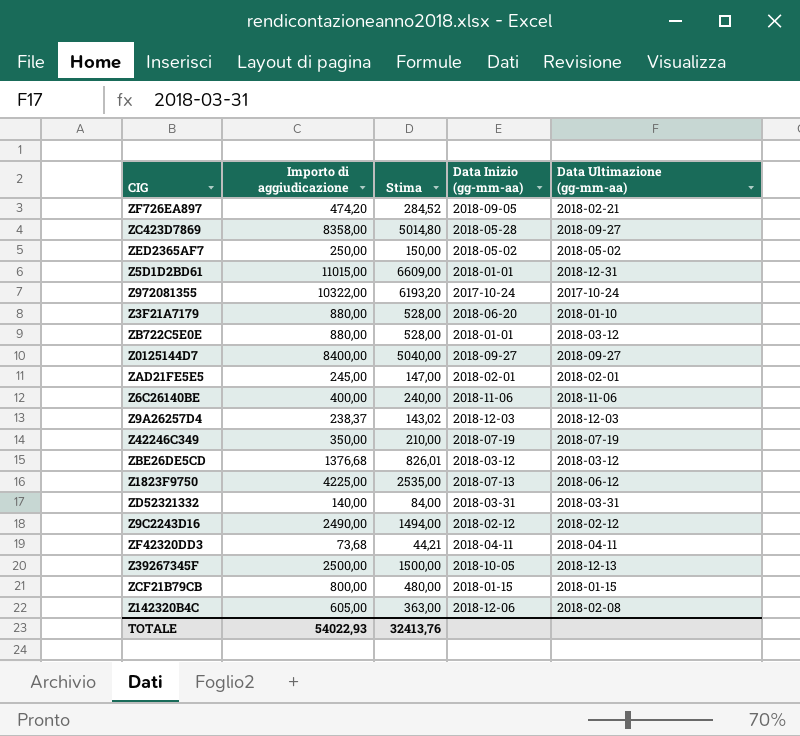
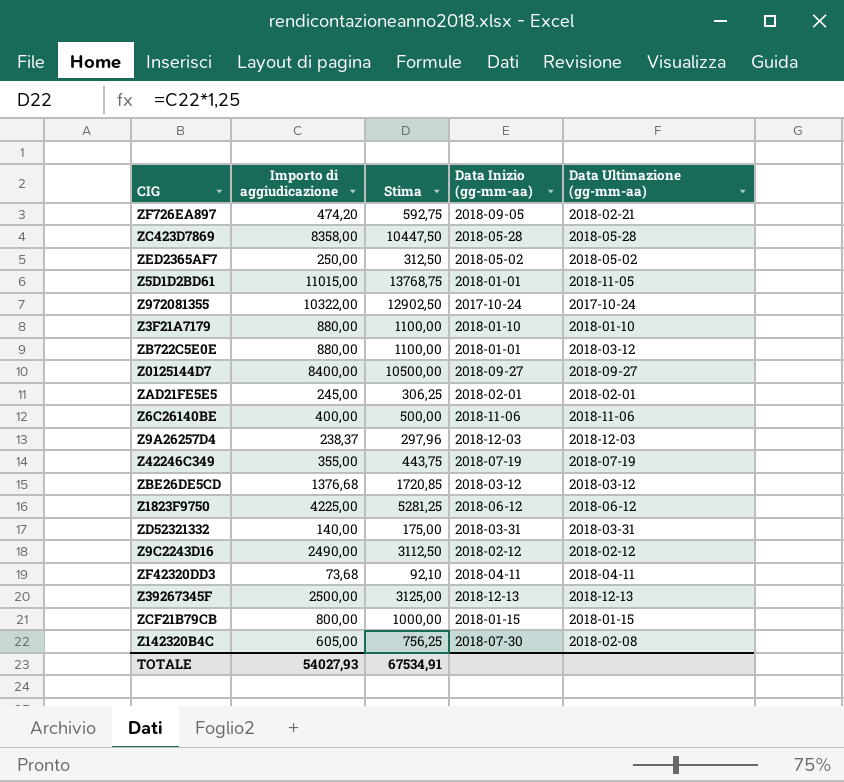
column Stima | formula: [Importo di aggiudicazione] * 0,6 -> [Importo di aggiudicazione] * 1,25
ZC423D7869 | Data Ultimazione (gg-mm-aa): 2018-09-27 -> 2018-05-28
Z5D1D2BD61 | Data Ultimazione (gg-mm-aa): 2018-12-31 -> 2018-11-05
Z3F21A7179 | Data Inizio (gg-mm-aa): 2018-06-20 -> 2018-01-10
Z42246C349 | Importo di aggiudicazione: 350,00 -> 355,00
Z1823F9750 | Data Inizio (gg-mm-aa): 2018-07-13 -> 2018-06-12
Z39267345F | Data Inizio (gg-mm-aa): 2018-10-05 -> 2018-12-13
Z142320B4C | Data Inizio (gg-mm-aa): 2018-12-06 -> 2018-07-30
TOTALE | Importo di aggiudicazione: 54022,93 -> 54027,93
TOTALE | Stima: 32413,76 -> 67534,91

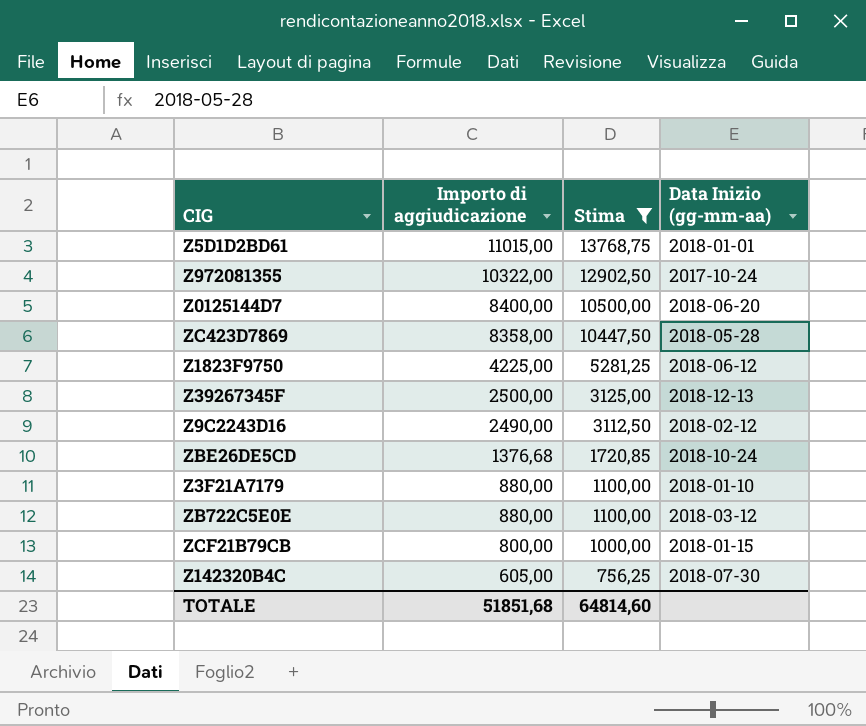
filter: none -> Stima >= 756,25
row order: none -> Importo di aggiudicazione descending
column Data Ultimazione (gg-mm-aa) | position: 5 -> none
Z0125144D7 | Data Inizio (gg-mm-aa): 2018-09-27 -> 2018-06-20
ZBE26DE5CD | Data Inizio (gg-mm-aa): 2018-03-12 -> 2018-10-24
ZB722C5E0E | Data Inizio (gg-mm-aa): 2018-01-01 -> 2018-03-12
TOTALE | Importo di aggiudicazione: 54027,93 -> 51851,68
TOTALE | Stima: 67534,91 -> 64814,60

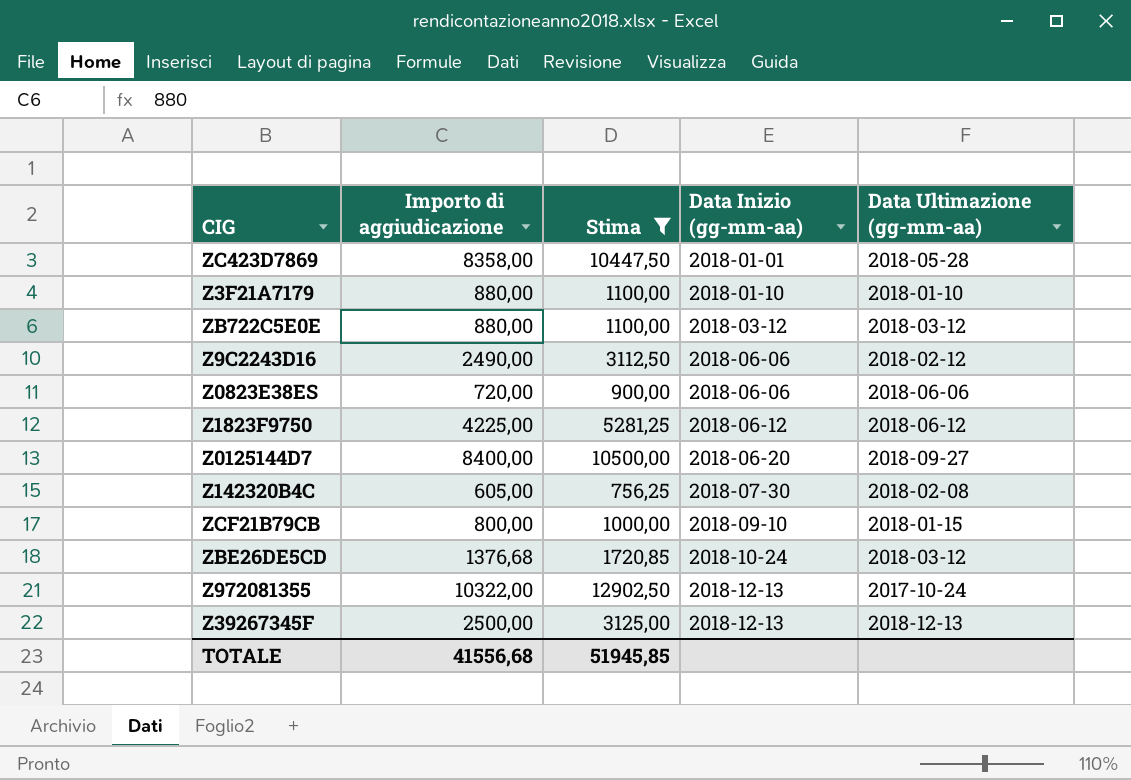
row order: Importo di aggiudicazione descending -> Data Inizio (gg-mm-aa) ascending
column Data Ultimazione (gg-mm-aa) | position: none -> 5
row Z5D1D2BD61: 11015,00 | 13768,75 | 2018-01-01 -> none
ZC423D7869 | Data Inizio (gg-mm-aa): 2018-05-28 -> 2018-01-01
Z9C2243D16 | Data Inizio (gg-mm-aa): 2018-02-12 -> 2018-06-06
row Z0823E38ES: none -> 720,00 | 900,00 | 2018-06-06 | 2018-06-06
ZCF21B79CB | Data Inizio (gg-mm-aa): 2018-01-15 -> 2018-09-10
Z972081355 | Data Inizio (gg-mm-aa): 2017-10-24 -> 2018-12-13
TOTALE | Importo di aggiudicazione: 51851,68 -> 41556,68
TOTALE | Stima: 64814,60 -> 51945,85

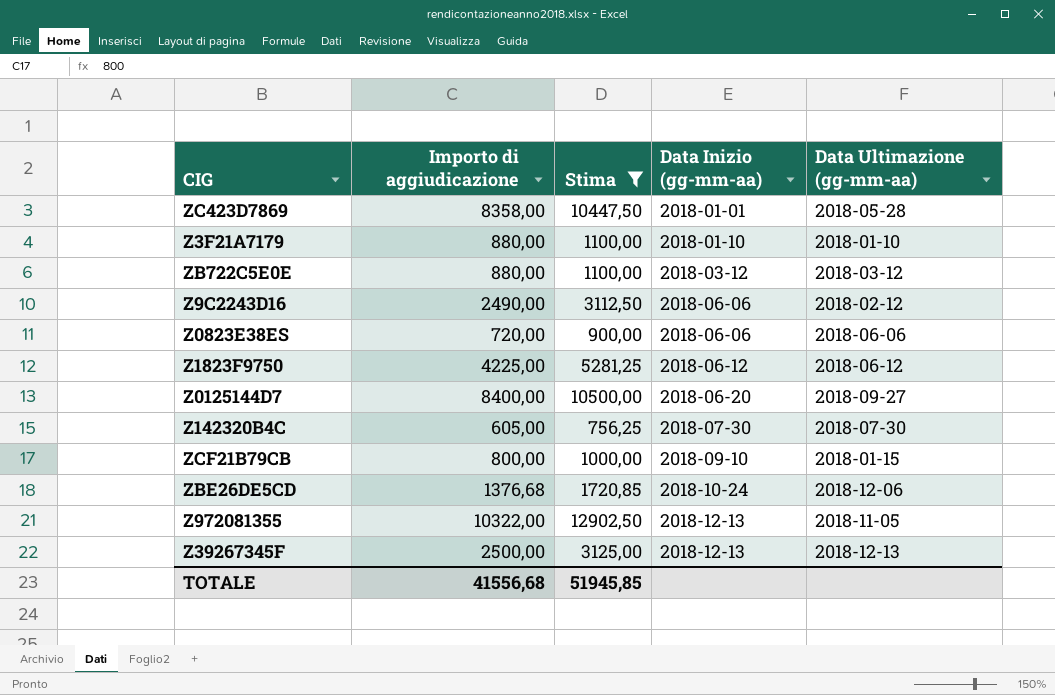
Z142320B4C | Data Ultimazione (gg-mm-aa): 2018-02-08 -> 2018-07-30
ZBE26DE5CD | Data Ultimazione (gg-mm-aa): 2018-03-12 -> 2018-12-06
Z972081355 | Data Ultimazione (gg-mm-aa): 2017-10-24 -> 2018-11-05

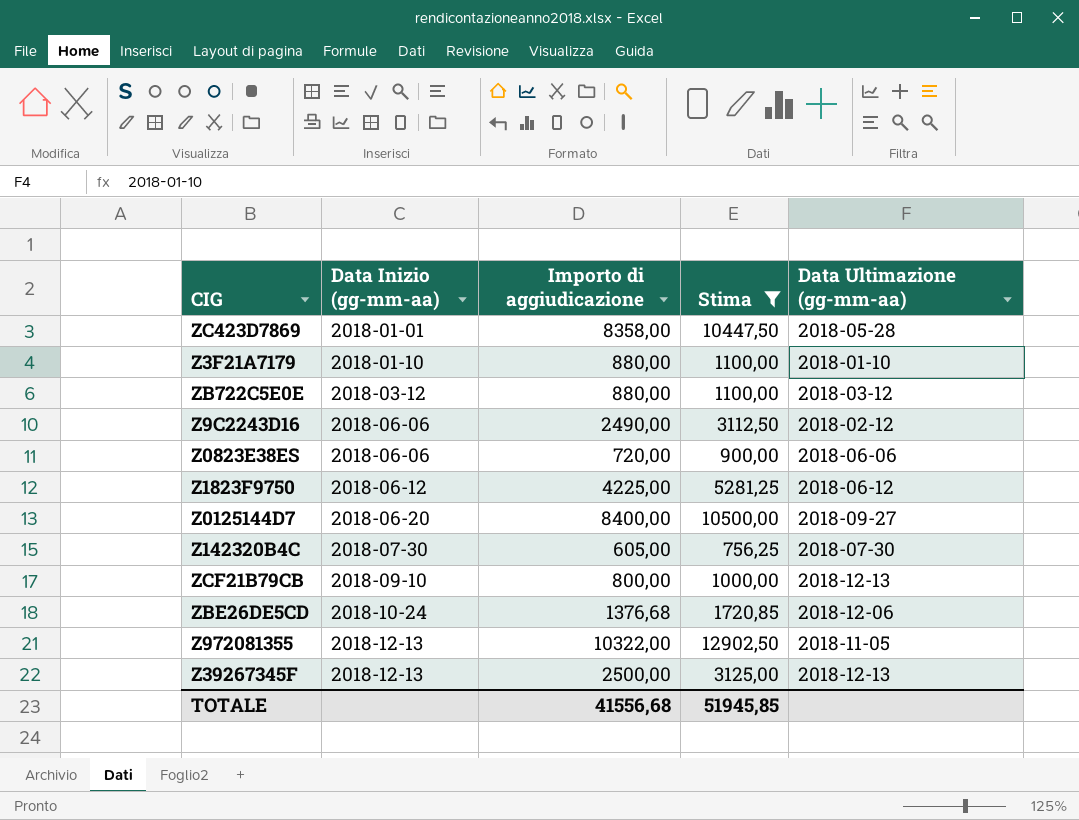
column Data Inizio (gg-mm-aa) | position: 4 -> 2
ZCF21B79CB | Data Ultimazione (gg-mm-aa): 2018-01-15 -> 2018-12-13

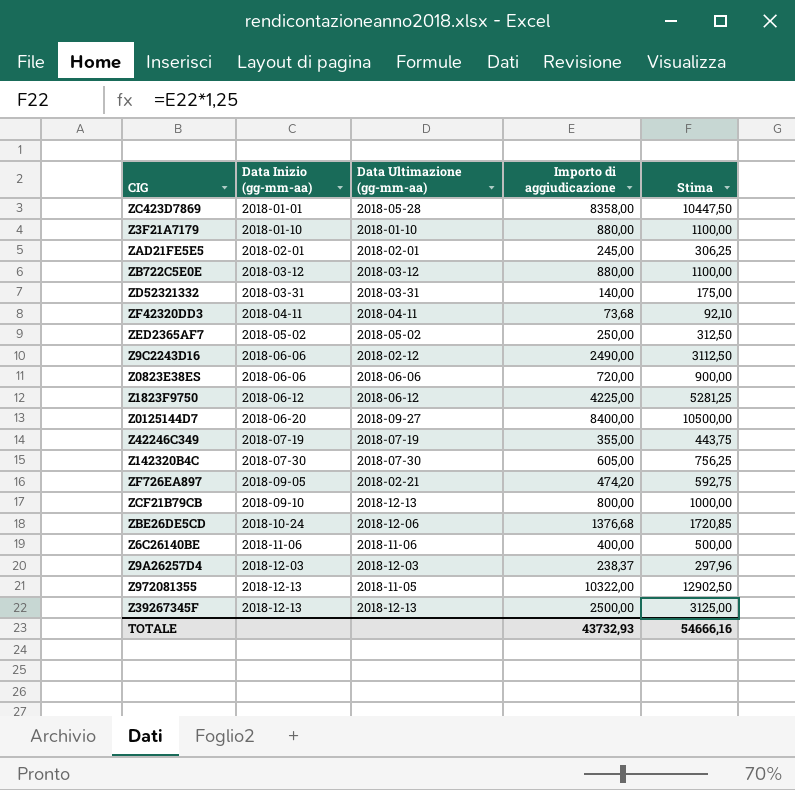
filter: Stima >= 756,25 -> none
column Data Ultimazione (gg-mm-aa) | position: 5 -> 3
TOTALE | Importo di aggiudicazione: 41556,68 -> 43732,93
TOTALE | Stima: 51945,85 -> 54666,16

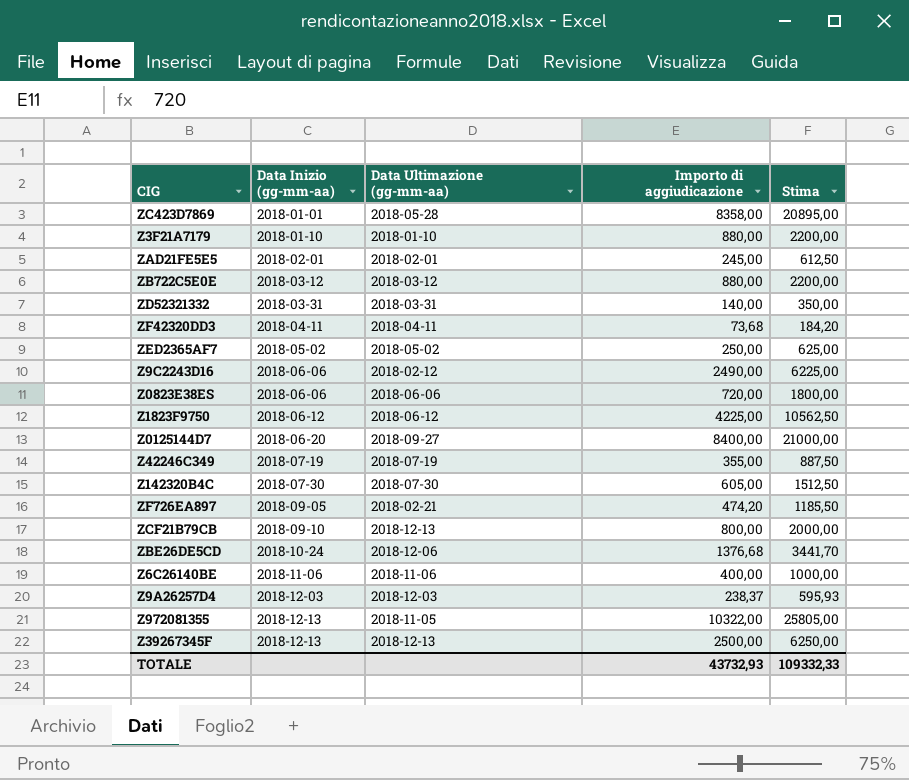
column Stima | formula: [Importo di aggiudicazione] * 1,25 -> [Importo di aggiudicazione] * 2,5
TOTALE | Stima: 54666,16 -> 109332,33

